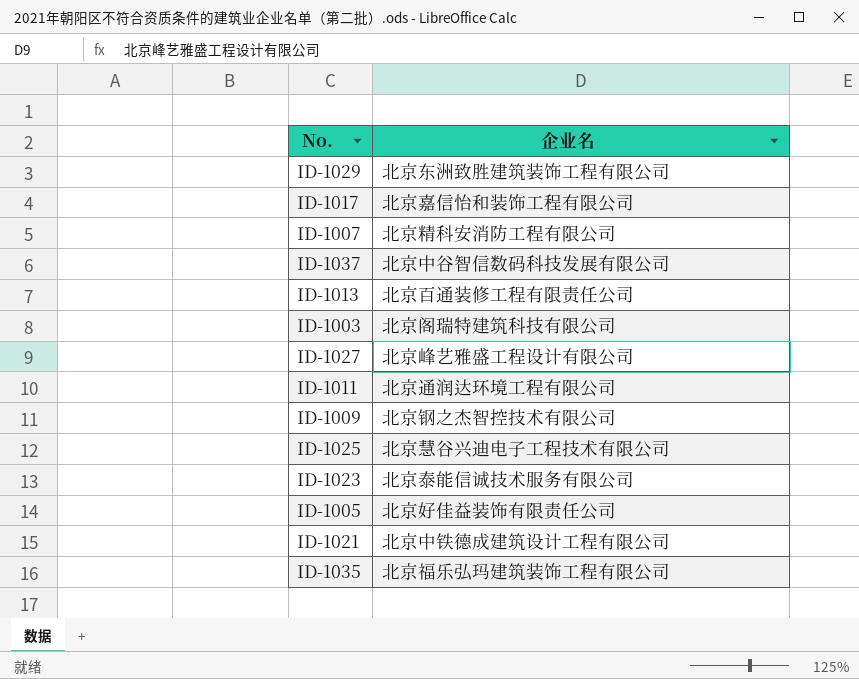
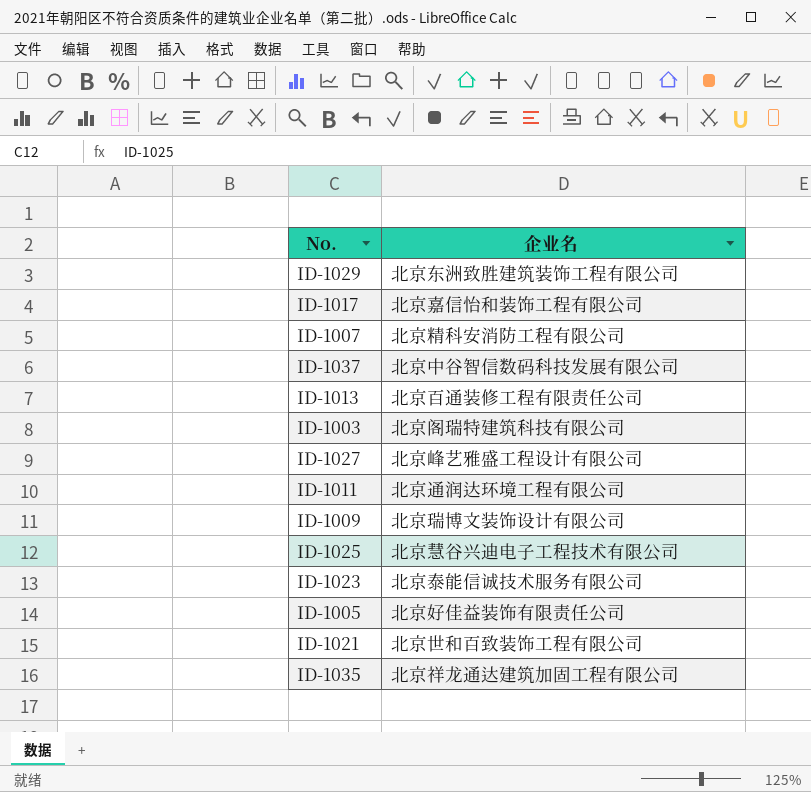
ID-1009 | 企业名: 北京钢之杰智控技术有限公司 -> 北京瑞博文装饰设计有限公司
ID-1021 | 企业名: 北京中铁德成建筑设计工程有限公司 -> 北京世和百致装饰工程有限公司
ID-1035 | 企业名: 北京福乐弘玛建筑装饰工程有限公司 -> 北京祥龙通达建筑加固工程有限公司

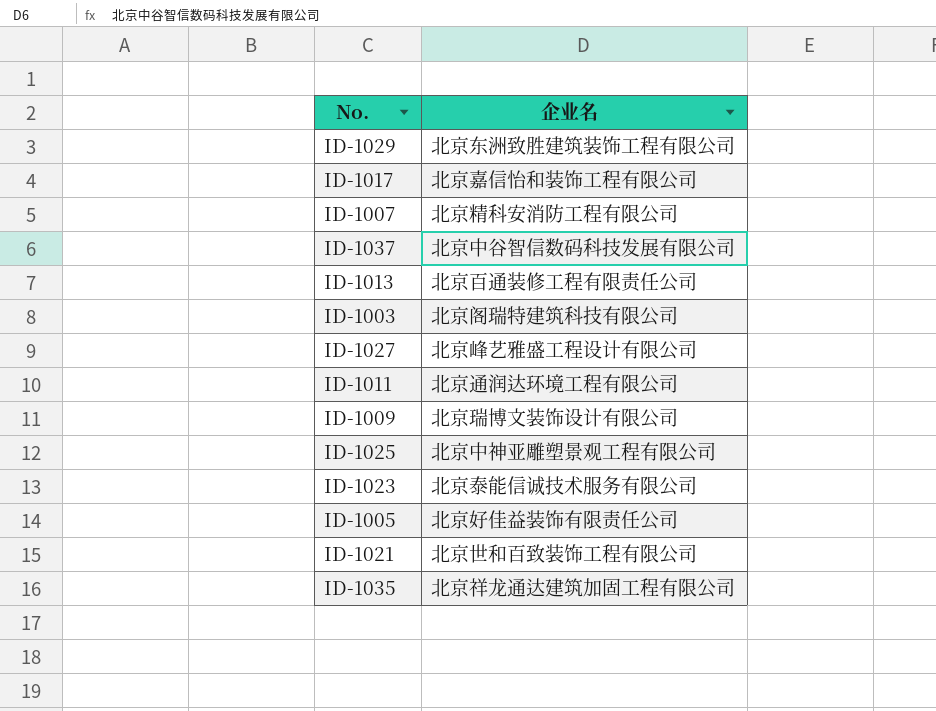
ID-1025 | 企业名: 北京慧谷兴迪电子工程技术有限公司 -> 北京中神亚雕塑景观工程有限公司

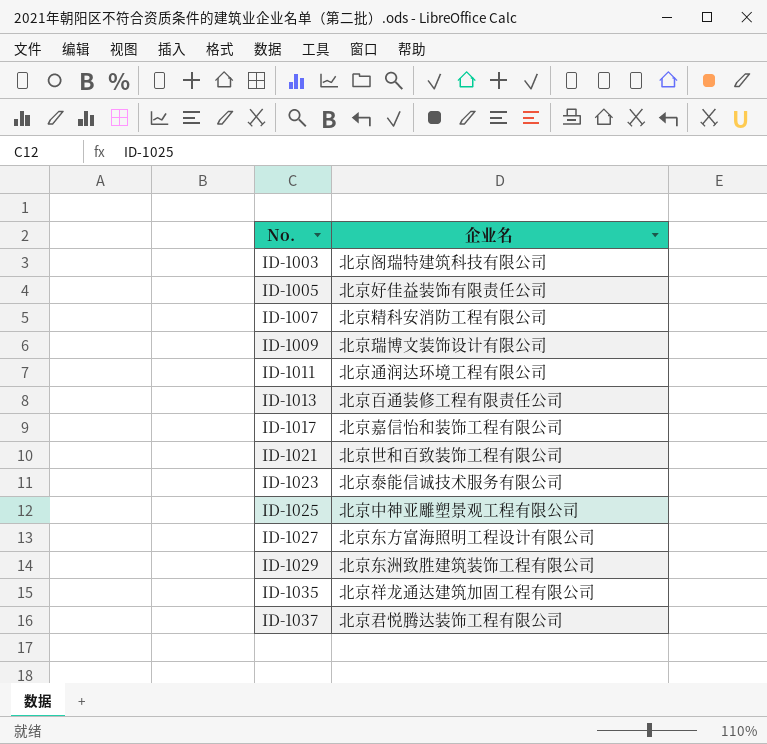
row order: none -> No. ascending
ID-1027 | 企业名: 北京峰艺雅盛工程设计有限公司 -> 北京东方富海照明工程设计有限公司
ID-1037 | 企业名: 北京中谷智信数码科技发展有限公司 -> 北京君悦腾达装饰工程有限公司

